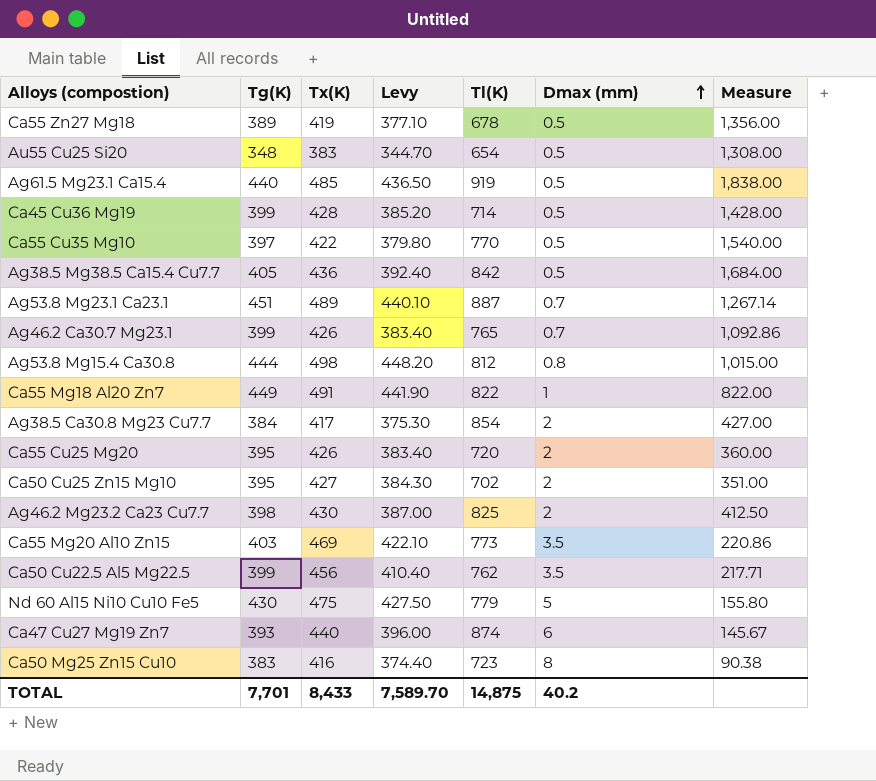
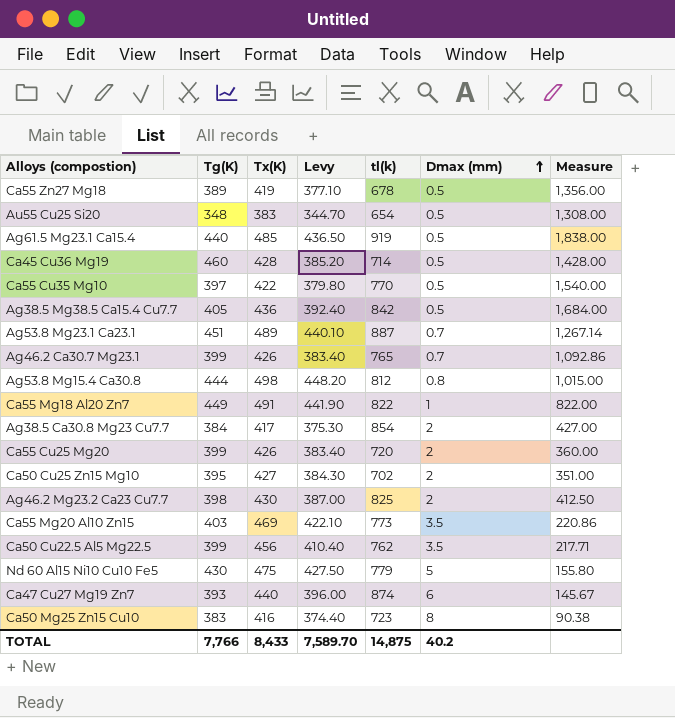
column name: Tl(K) -> tl(k)
Ca45 Cu36 Mg19 | Tg(K): 399 -> 460
Ca55 Cu25 Mg20 | Tg(K): 395 -> 399
TOTAL | Tg(K): 7,701 -> 7,766

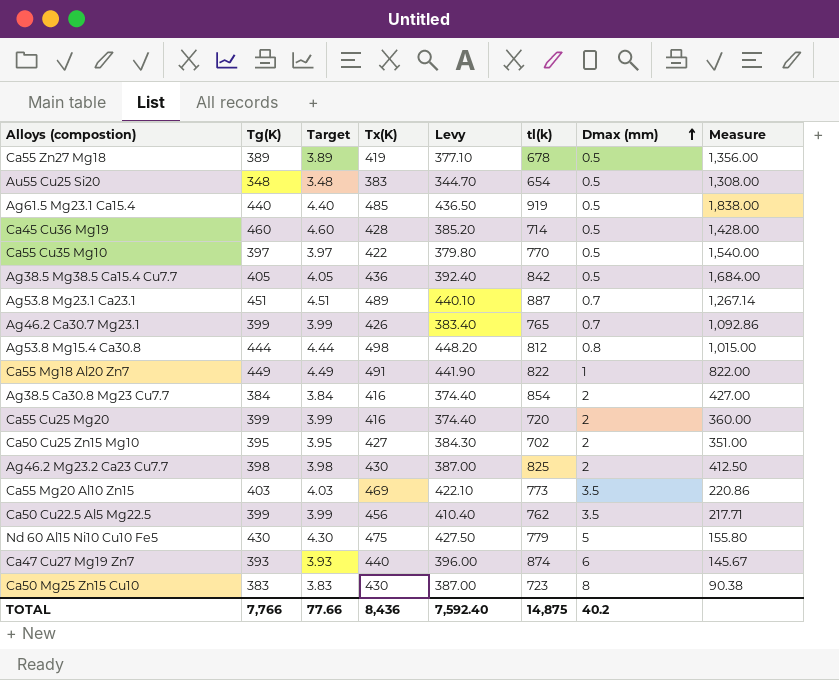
column Target | formula: none -> [Tg(K)] * 0.01
Ag38.5 Ca30.8 Mg23 Cu7.7 | Tx(K): 417 -> 416
Ag38.5 Ca30.8 Mg23 Cu7.7 | Levy: 375.30 -> 374.40
Ca55 Cu25 Mg20 | Tx(K): 426 -> 416
Ca55 Cu25 Mg20 | Levy: 383.40 -> 374.40
Ca50 Mg25 Zn15 Cu10 | Tx(K): 416 -> 430
Ca50 Mg25 Zn15 Cu10 | Levy: 374.40 -> 387.00
TOTAL | Tx(K): 8,433 -> 8,436
TOTAL | Levy: 7,589.70 -> 7,592.40

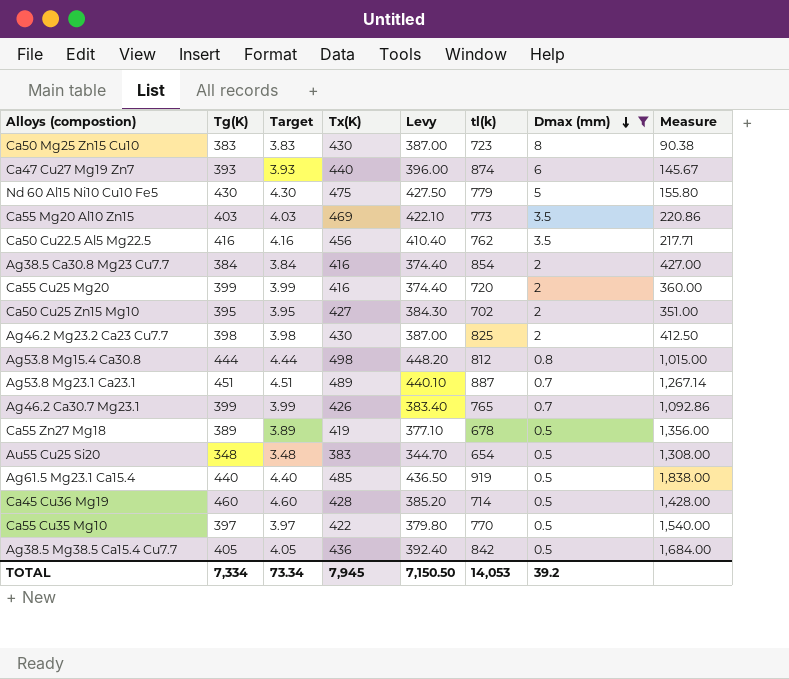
filter: none -> Dmax (mm) != 1
row order: Dmax (mm) ascending -> Dmax (mm) descending
Ca50 Cu22.5 Al5 Mg22.5 | Tg(K): 399 -> 416
Ca50 Cu22.5 Al5 Mg22.5 | Target: 3.99 -> 4.16
TOTAL | Tg(K): 7,766 -> 7,334
TOTAL | Target: 77.66 -> 73.34
TOTAL | Tx(K): 8,436 -> 7,945
TOTAL | Levy: 7,592.40 -> 7,150.50
TOTAL | tl(k): 14,875 -> 14,053
TOTAL | Dmax (mm): 40.2 -> 39.2

